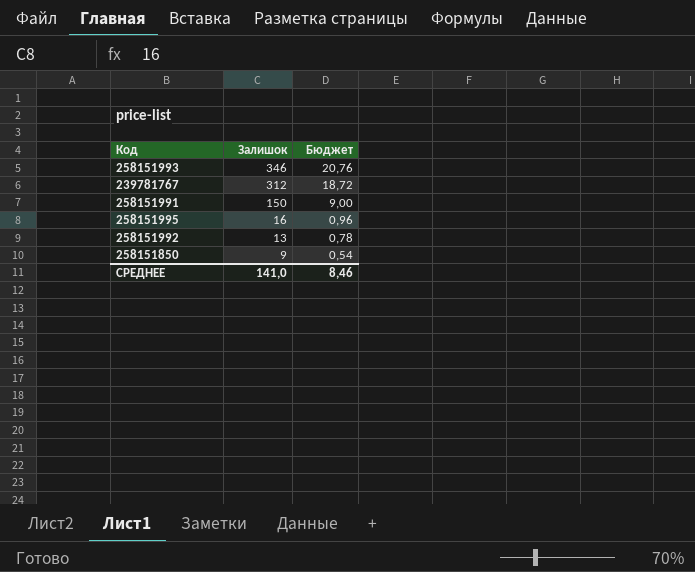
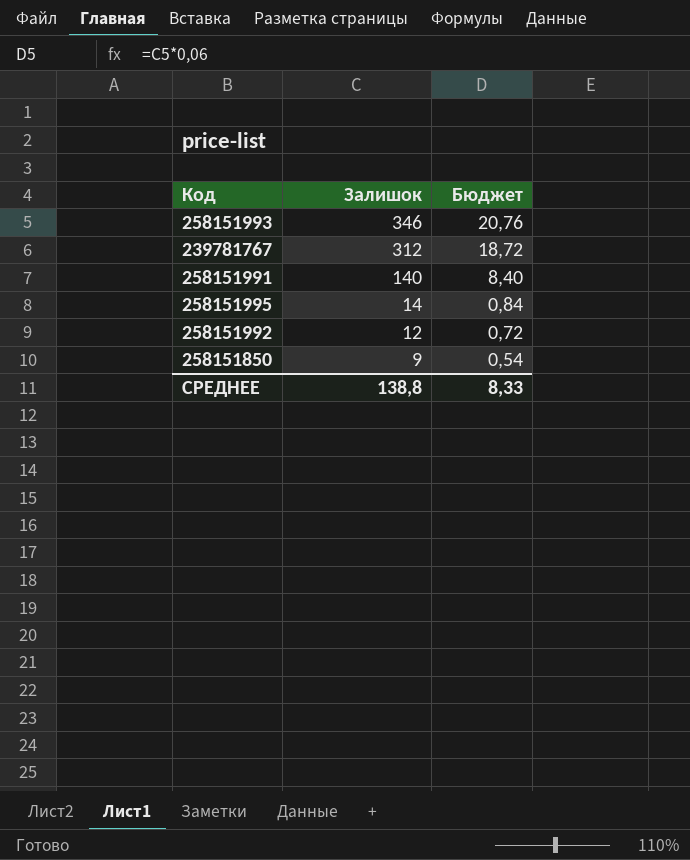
258151991 | Залишок: 150 -> 140
258151991 | Бюджет: 9,00 -> 8,40
258151995 | Залишок: 16 -> 14
258151995 | Бюджет: 0,96 -> 0,84
258151992 | Залишок: 13 -> 12
258151992 | Бюджет: 0,78 -> 0,72
СРЕДНЕЕ | Залишок: 141,0 -> 138,8
СРЕДНЕЕ | Бюджет: 8,46 -> 8,33

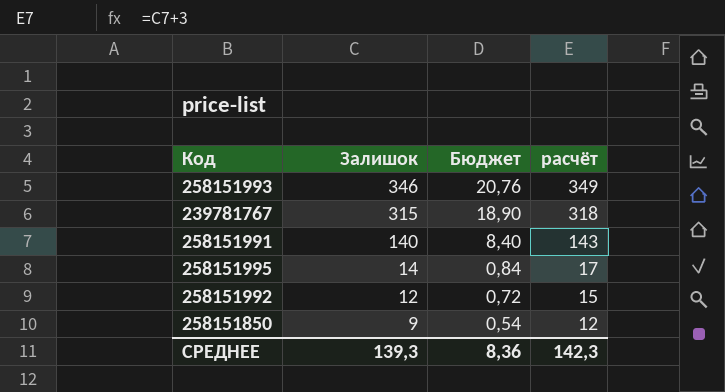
column расчёт | formula: none -> [Залишок] + 3
239781767 | Залишок: 312 -> 315
239781767 | Бюджет: 18,72 -> 18,90
СРЕДНЕЕ | Залишок: 138,8 -> 139,3
СРЕДНЕЕ | Бюджет: 8,33 -> 8,36

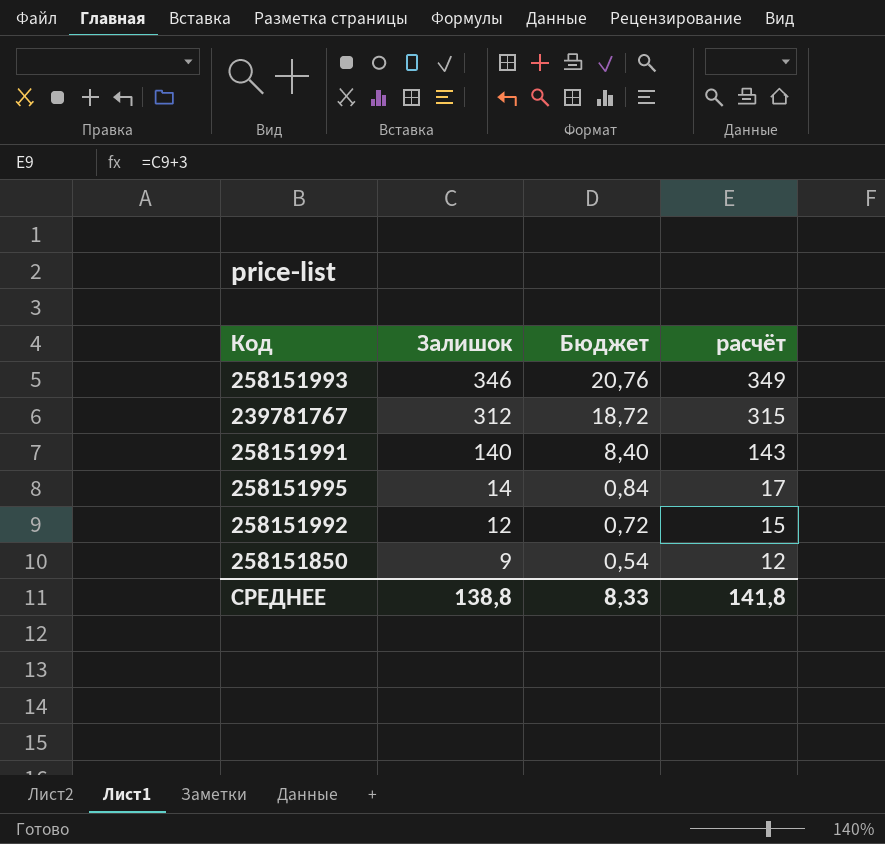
239781767 | Залишок: 315 -> 312
239781767 | Бюджет: 18,90 -> 18,72
239781767 | расчёт: 318 -> 315
СРЕДНЕЕ | Залишок: 139,3 -> 138,8
СРЕДНЕЕ | Бюджет: 8,36 -> 8,33
СРЕДНЕЕ | расчёт: 142,3 -> 141,8

